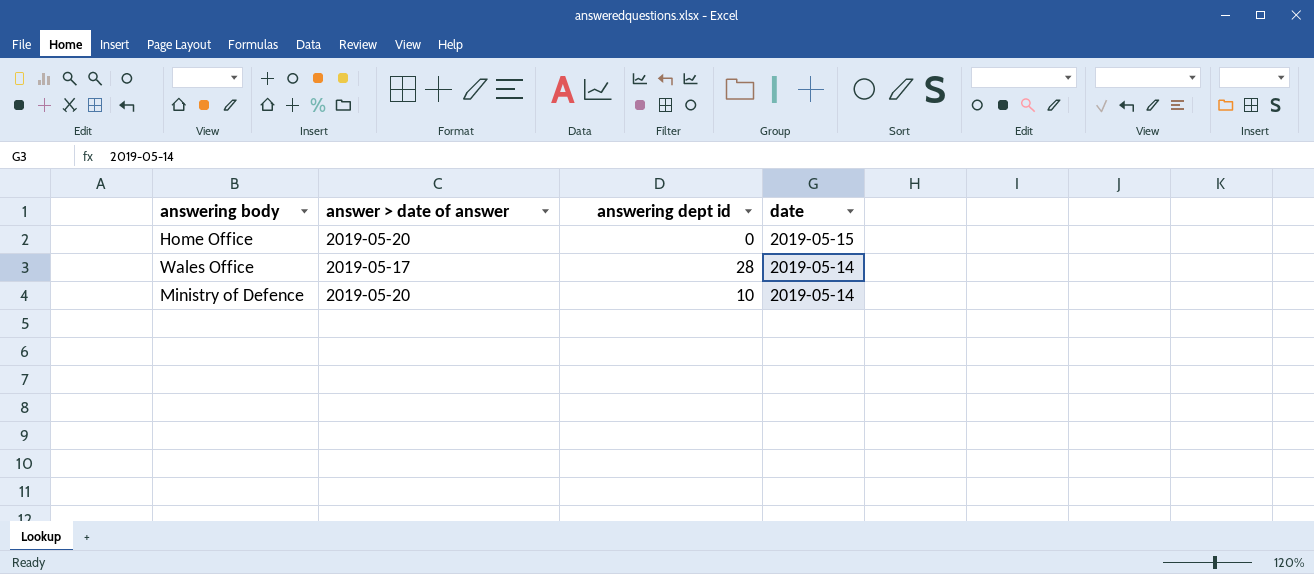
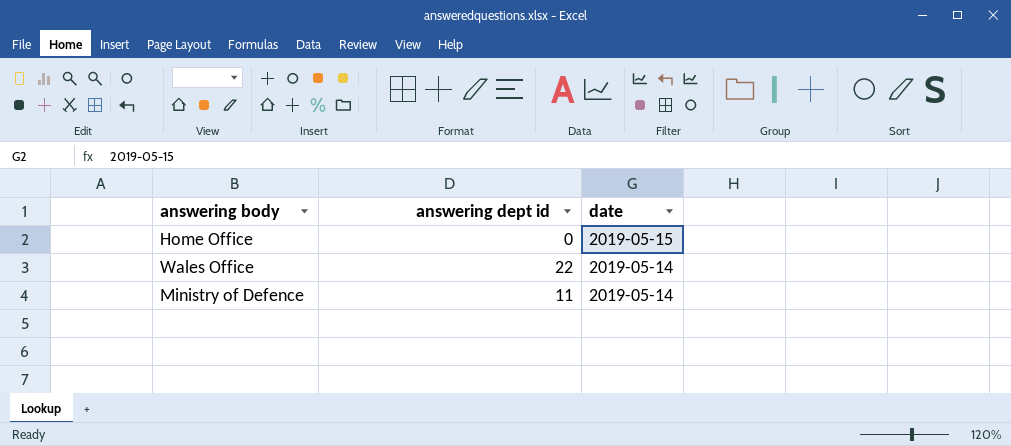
column answer > date of answer | position: 2 -> none
Wales Office | answering dept id: 28 -> 22
Ministry of Defence | answering dept id: 10 -> 11

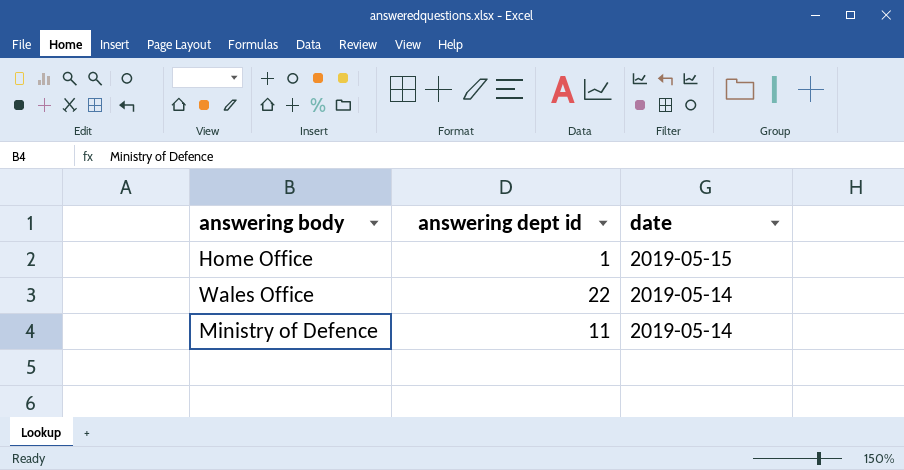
Home Office | answering dept id: 0 -> 1

